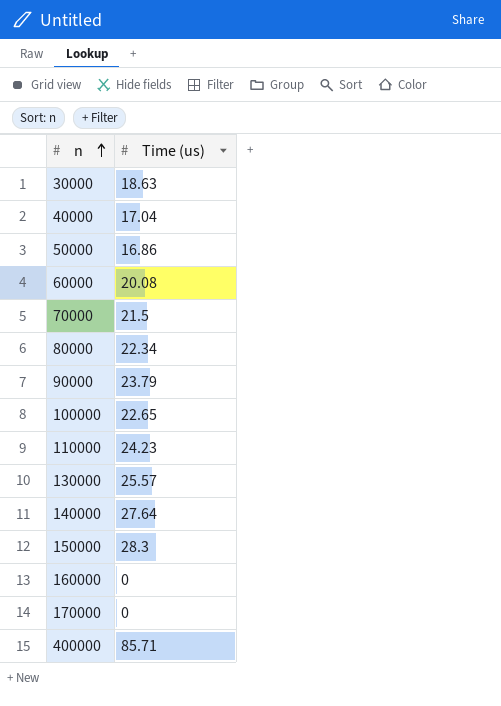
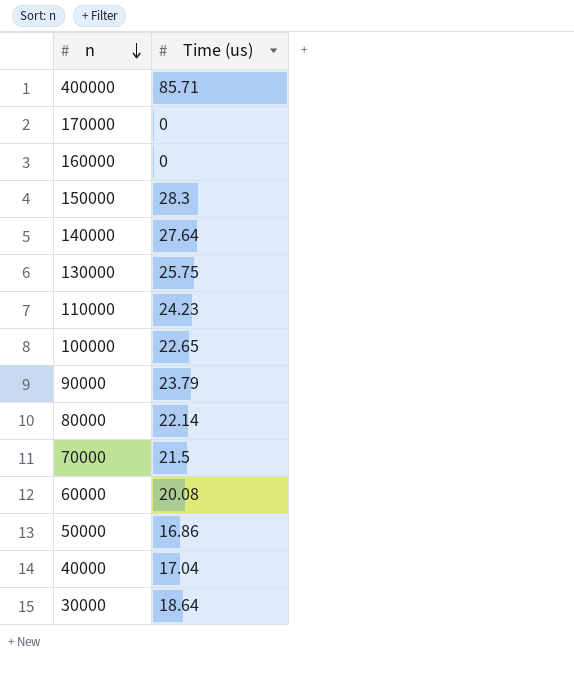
row order: n ascending -> n descending
130000 | Time (us): 25.57 -> 25.75
80000 | Time (us): 22.34 -> 22.14
30000 | Time (us): 18.63 -> 18.64

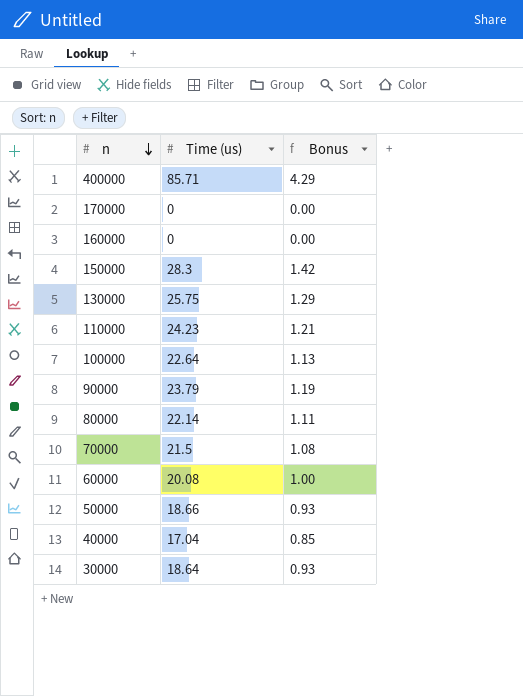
column Bonus | formula: none -> [Time (us)] * 0.05
row 140000: 27.64 -> none
100000 | Time (us): 22.65 -> 22.64
50000 | Time (us): 16.86 -> 18.66

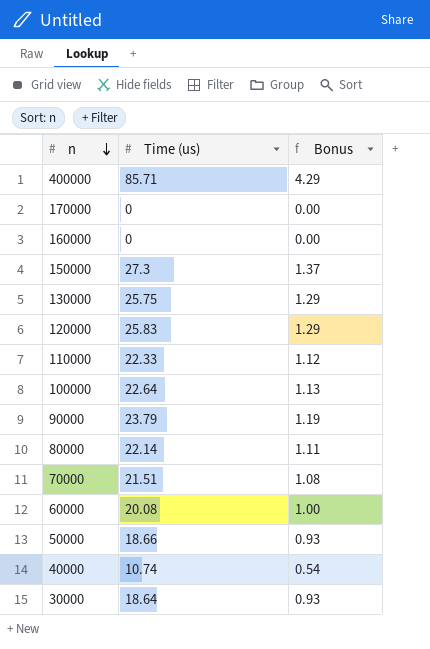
150000 | Time (us): 28.3 -> 27.3
150000 | Bonus: 1.42 -> 1.37
row 120000: none -> 25.83 | 1.29
110000 | Time (us): 24.23 -> 22.33
110000 | Bonus: 1.21 -> 1.12
70000 | Time (us): 21.5 -> 21.51
40000 | Time (us): 17.04 -> 10.74
40000 | Bonus: 0.85 -> 0.54

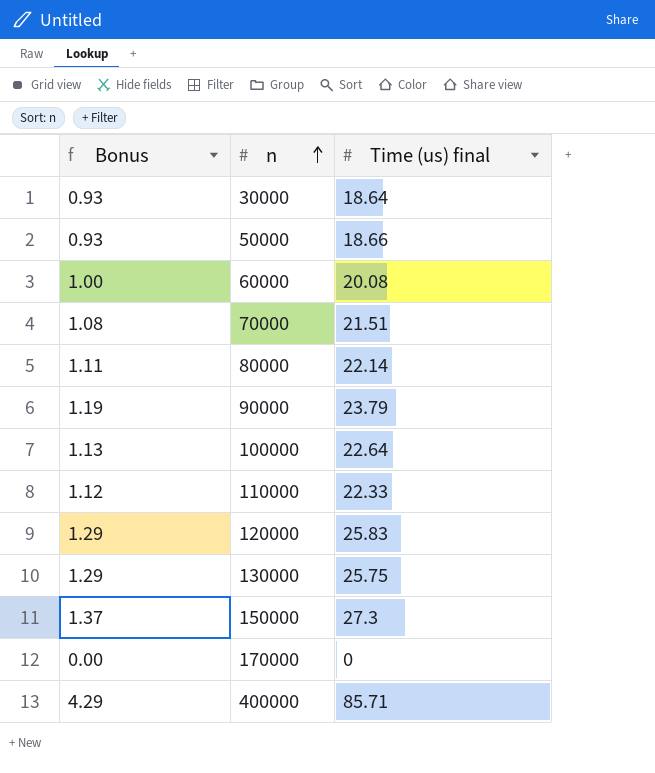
row order: n descending -> n ascending
column Bonus | position: 3 -> 1
column name: Time (us) -> Time (us) final
row 160000: 0 | 0.00 -> none
row 40000: 10.74 | 0.54 -> none

